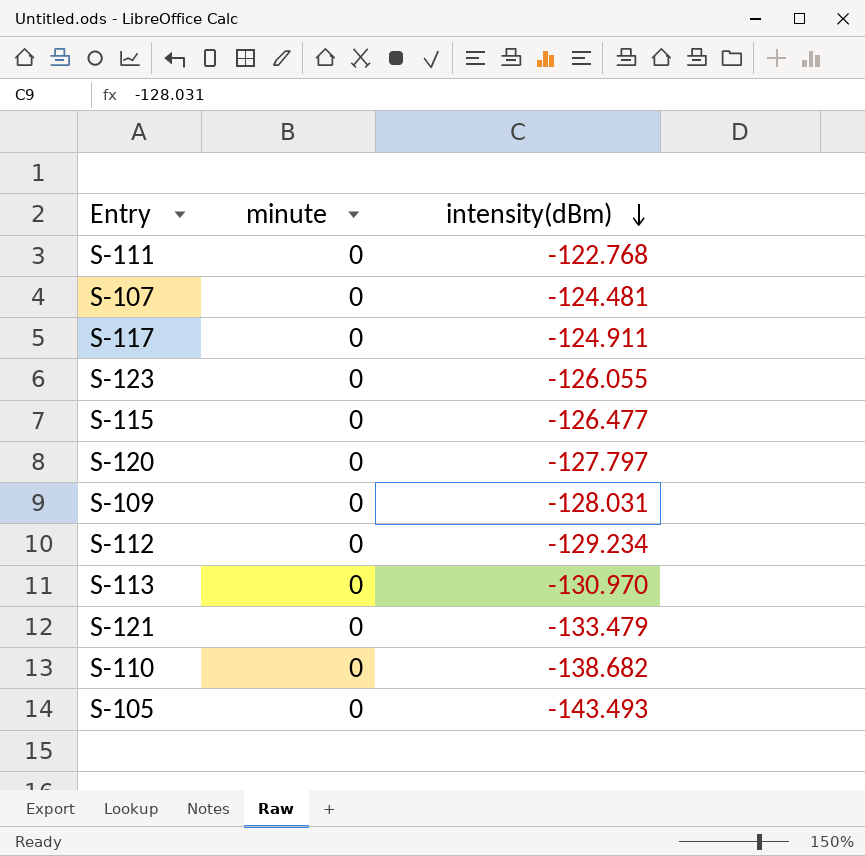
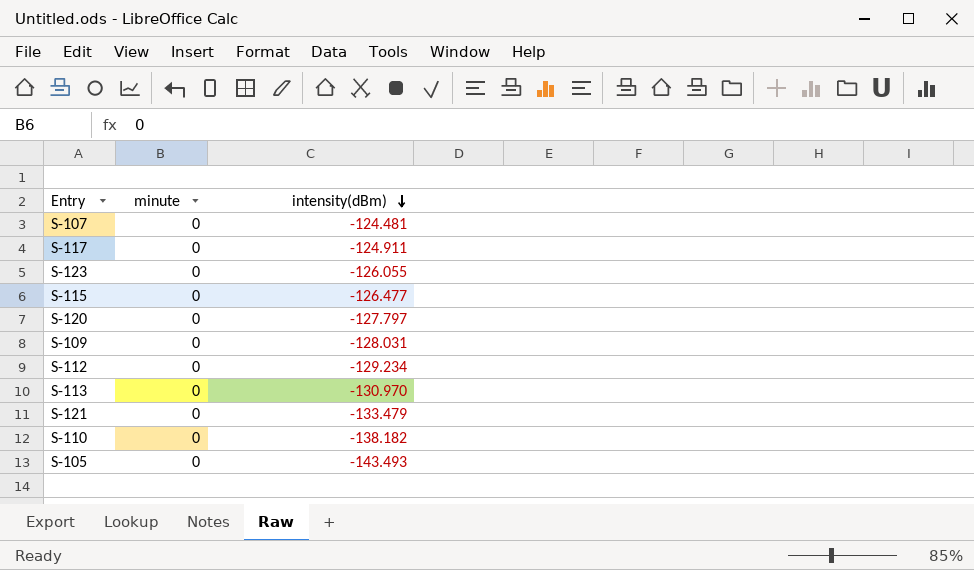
row S-111: 0 | -122.768 -> none
S-110 | intensity(dBm): -138.682 -> -138.182

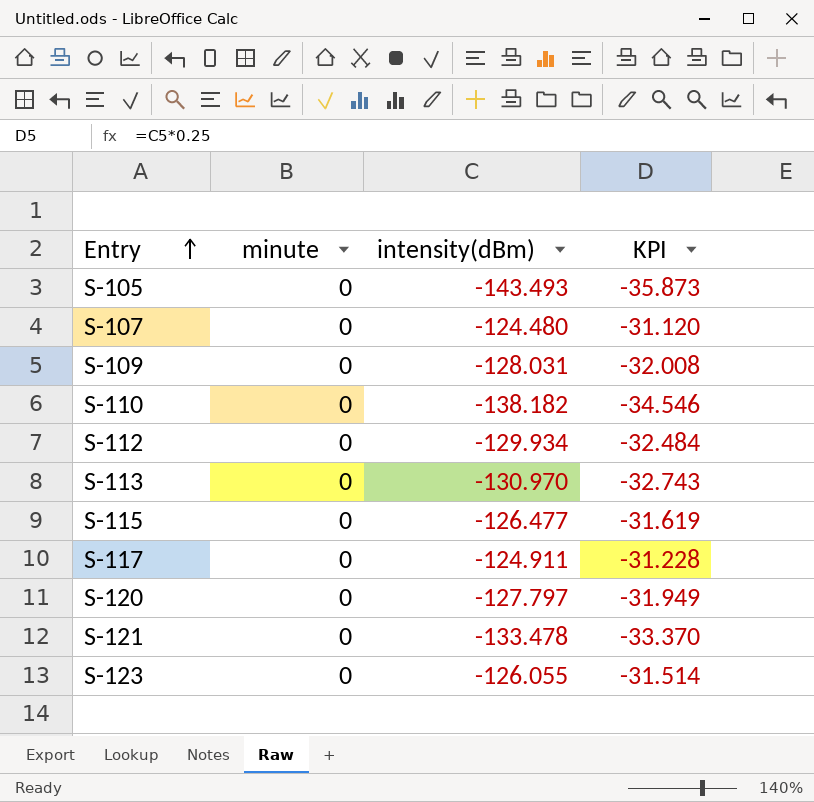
row order: intensity(dBm) descending -> Entry ascending
column KPI | formula: none -> [intensity(dBm)] * 0.25
S-107 | intensity(dBm): -124.481 -> -124.480
S-112 | intensity(dBm): -129.234 -> -129.934
S-121 | intensity(dBm): -133.479 -> -133.478

